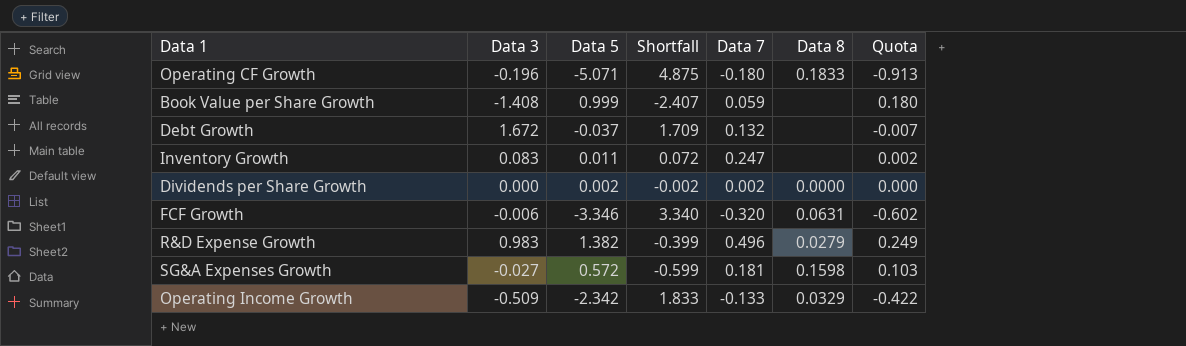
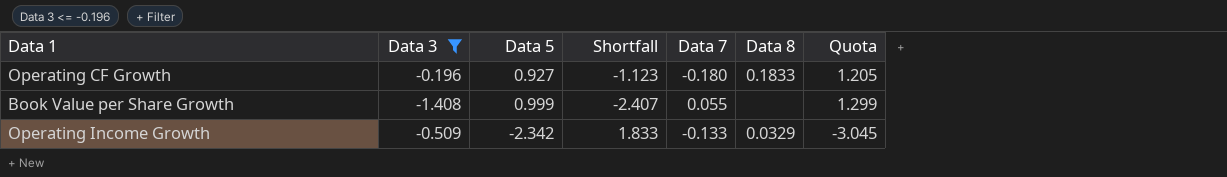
filter: none -> Data 3 <= -0.196
column Quota | formula: [Data 5] * 0.18 -> [Data 5] * 1.3
Operating CF Growth | Data 5: -5.071 -> 0.927
Operating CF Growth | Shortfall: 4.875 -> -1.123
Book Value per Share Growth | Data 7: 0.059 -> 0.055

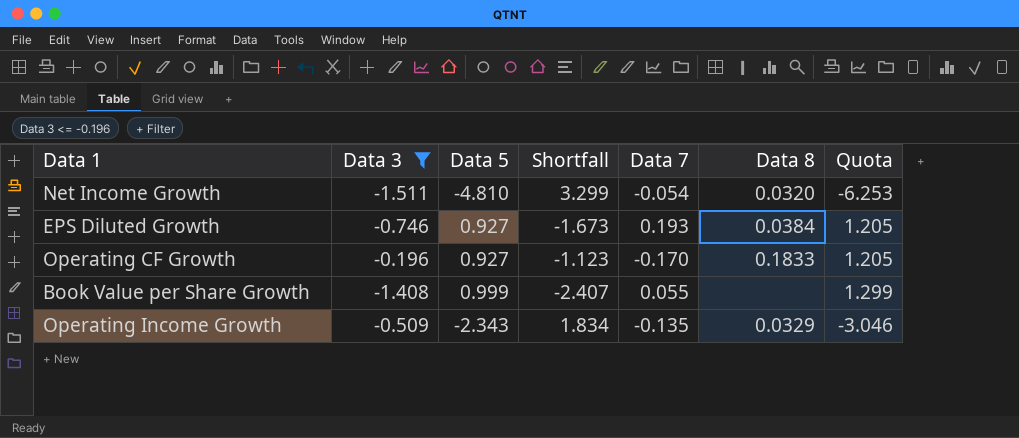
row Net Income Growth: none -> -1.511 | -4.810 | 3.299 | -0.054 | 0.0320 | -6.253
row EPS Diluted Growth: none -> -0.746 | 0.927 | -1.673 | 0.193 | 0.0384 | 1.205
Operating CF Growth | Data 7: -0.180 -> -0.170
Operating Income Growth | Data 5: -2.342 -> -2.343
Operating Income Growth | Shortfall: 1.833 -> 1.834
Operating Income Growth | Data 7: -0.133 -> -0.135
Operating Income Growth | Quota: -3.045 -> -3.046

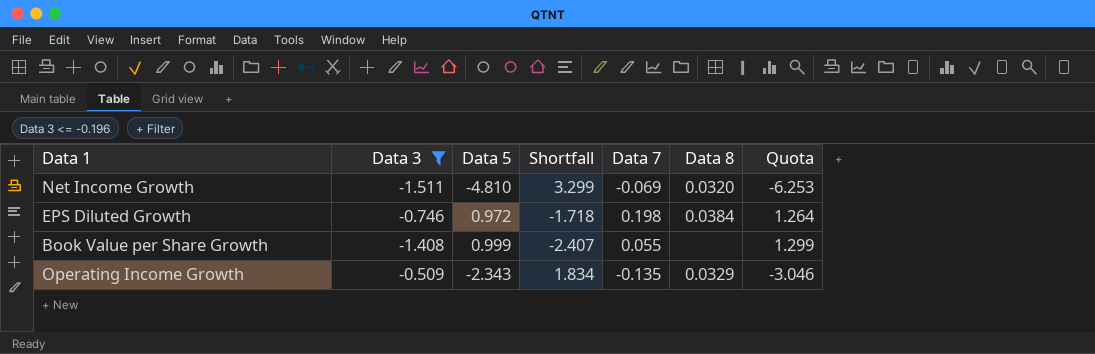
row Operating CF Growth: -0.196 | 0.927 | -1.123 | -0.170 | 0.1833 | 1.205 -> none
Net Income Growth | Data 7: -0.054 -> -0.069
EPS Diluted Growth | Data 5: 0.927 -> 0.972
EPS Diluted Growth | Shortfall: -1.673 -> -1.718
EPS Diluted Growth | Data 7: 0.193 -> 0.198
EPS Diluted Growth | Quota: 1.205 -> 1.264

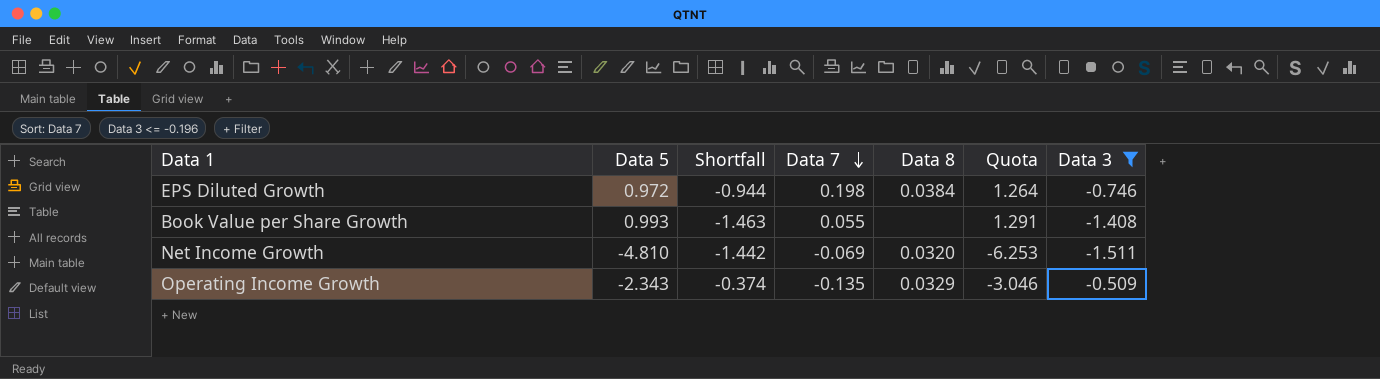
row order: none -> Data 7 descending
column Shortfall | formula: [Data 3] - [Data 5] -> [Data 3] - [Data 7]
column Data 3 | position: 2 -> 7
Book Value per Share Growth | Data 5: 0.999 -> 0.993
Book Value per Share Growth | Quota: 1.299 -> 1.291

